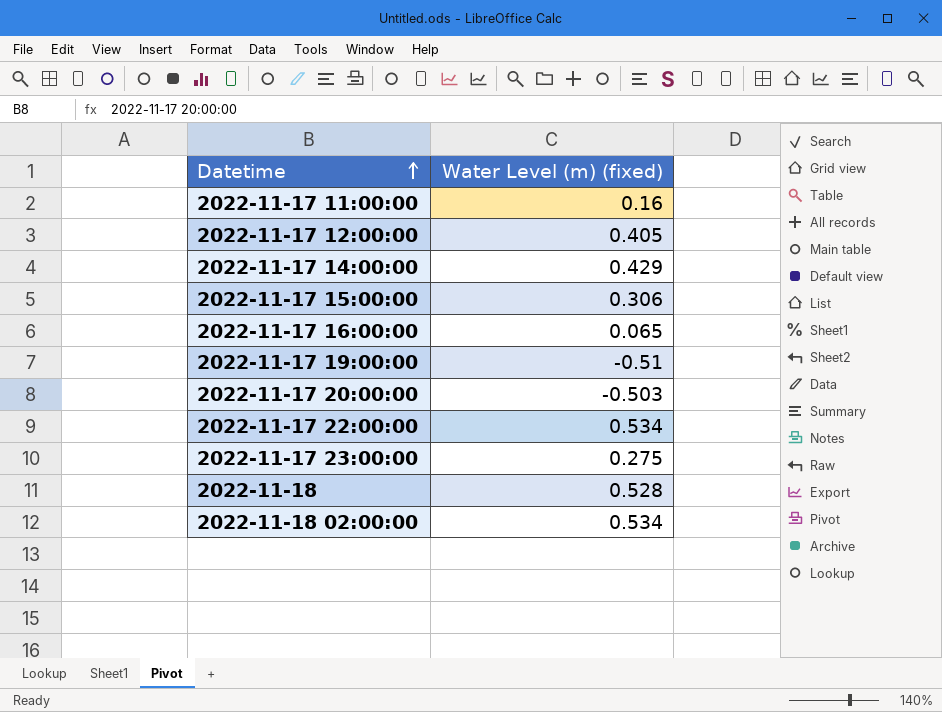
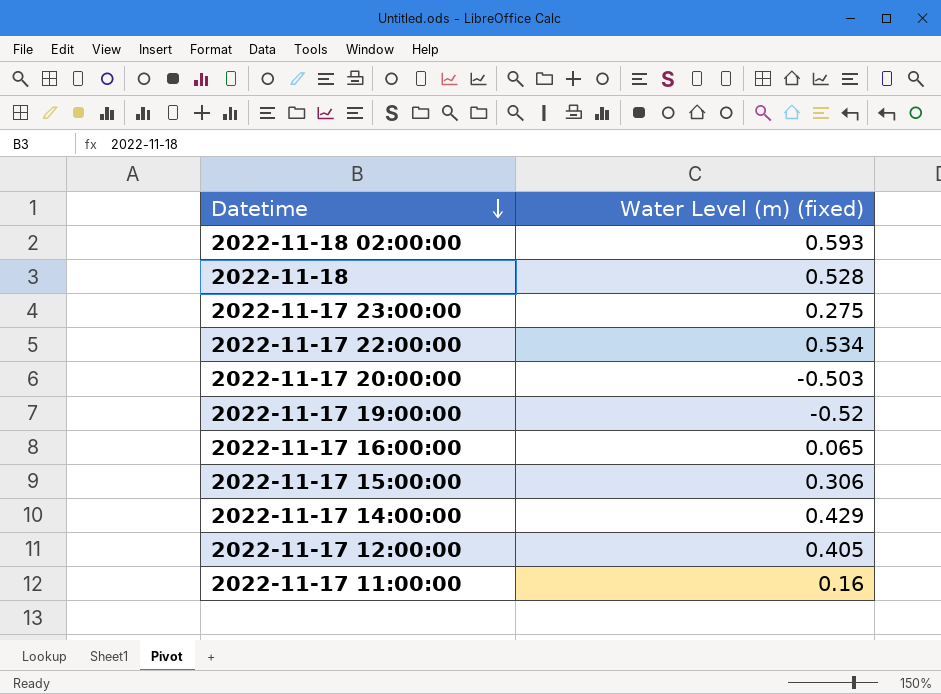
row order: Datetime ascending -> Datetime descending
2022-11-18 02:00:00 | Water Level (m) (fixed): 0.534 -> 0.593
2022-11-17 19:00:00 | Water Level (m) (fixed): -0.51 -> -0.52

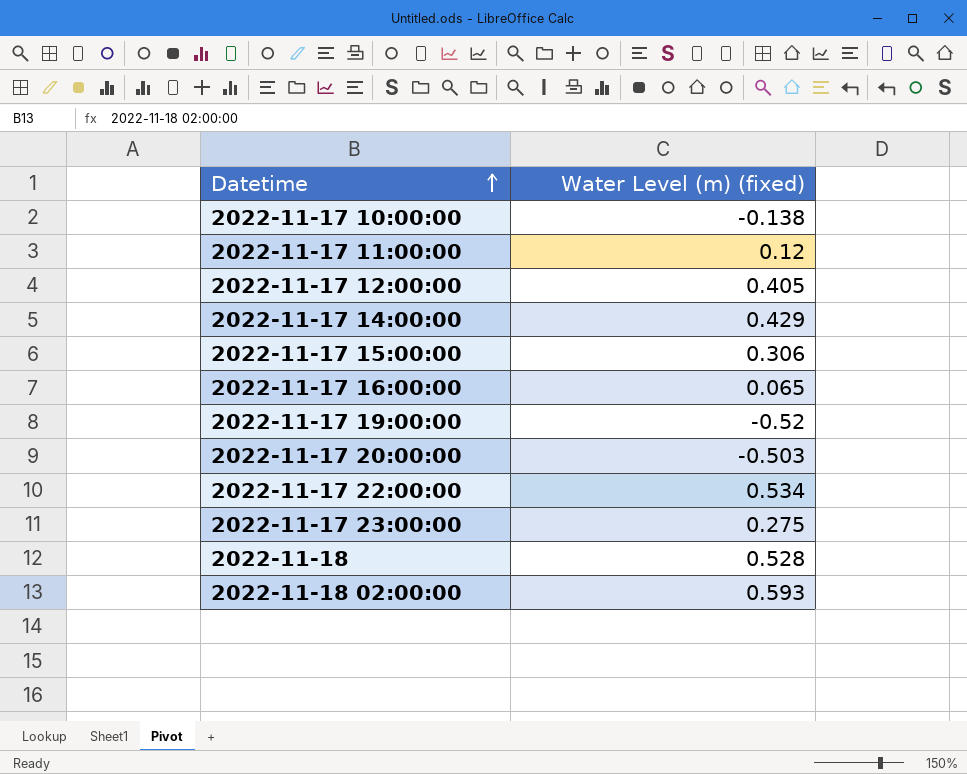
row order: Datetime descending -> Datetime ascending
row 2022-11-17 10:00:00: none -> -0.138
2022-11-17 11:00:00 | Water Level (m) (fixed): 0.16 -> 0.12

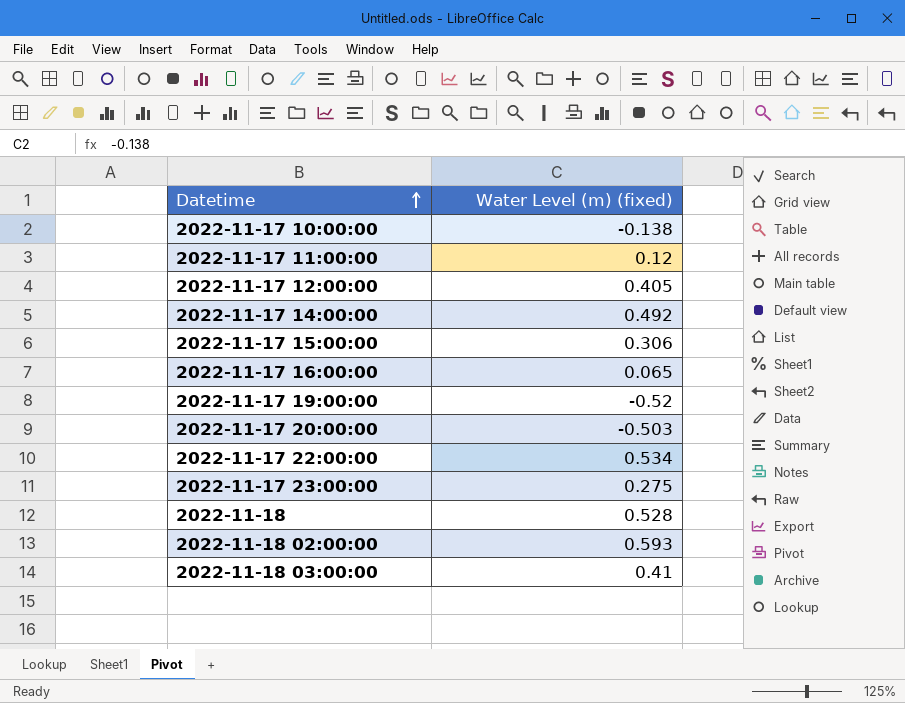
2022-11-17 14:00:00 | Water Level (m) (fixed): 0.429 -> 0.492
row 2022-11-18 03:00:00: none -> 0.41

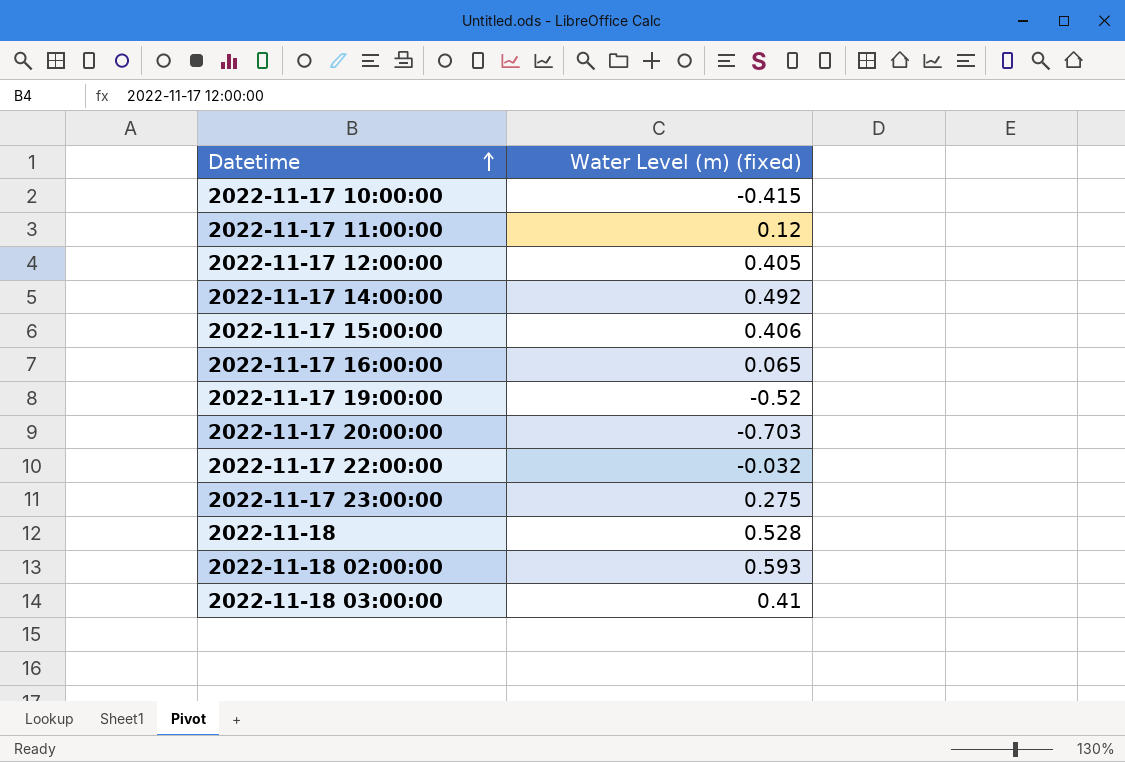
2022-11-17 10:00:00 | Water Level (m) (fixed): -0.138 -> -0.415
2022-11-17 15:00:00 | Water Level (m) (fixed): 0.306 -> 0.406
2022-11-17 20:00:00 | Water Level (m) (fixed): -0.503 -> -0.703
2022-11-17 22:00:00 | Water Level (m) (fixed): 0.534 -> -0.032

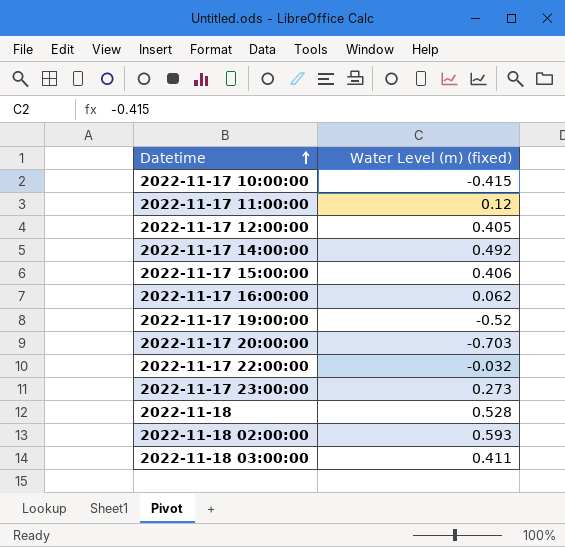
2022-11-17 16:00:00 | Water Level (m) (fixed): 0.065 -> 0.062
2022-11-17 23:00:00 | Water Level (m) (fixed): 0.275 -> 0.273
2022-11-18 03:00:00 | Water Level (m) (fixed): 0.41 -> 0.411

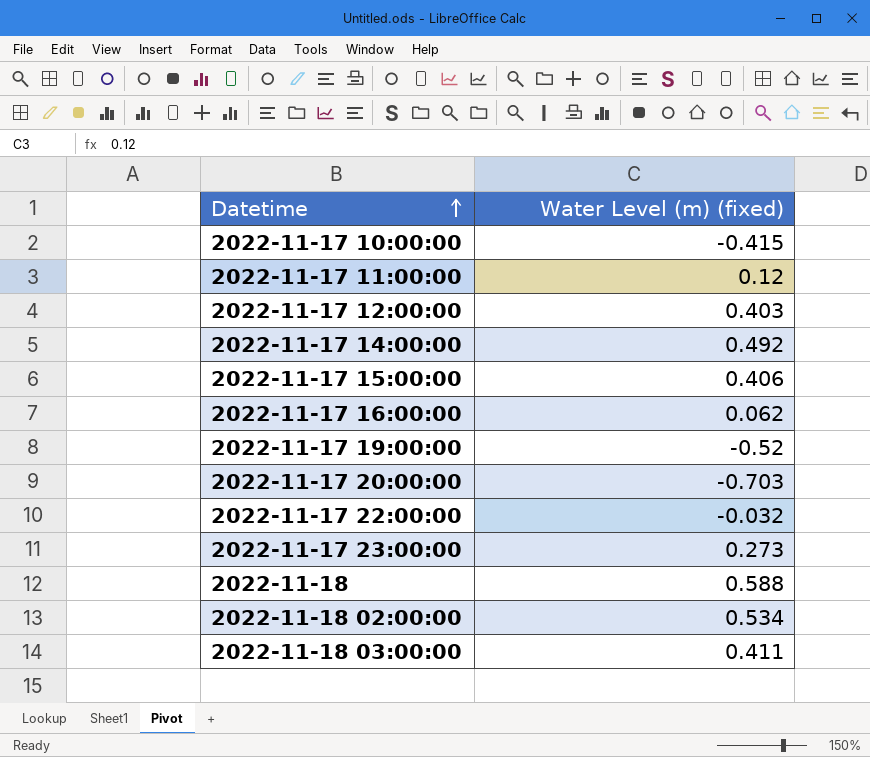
2022-11-17 12:00:00 | Water Level (m) (fixed): 0.405 -> 0.403
2022-11-18 | Water Level (m) (fixed): 0.528 -> 0.588
2022-11-18 02:00:00 | Water Level (m) (fixed): 0.593 -> 0.534

